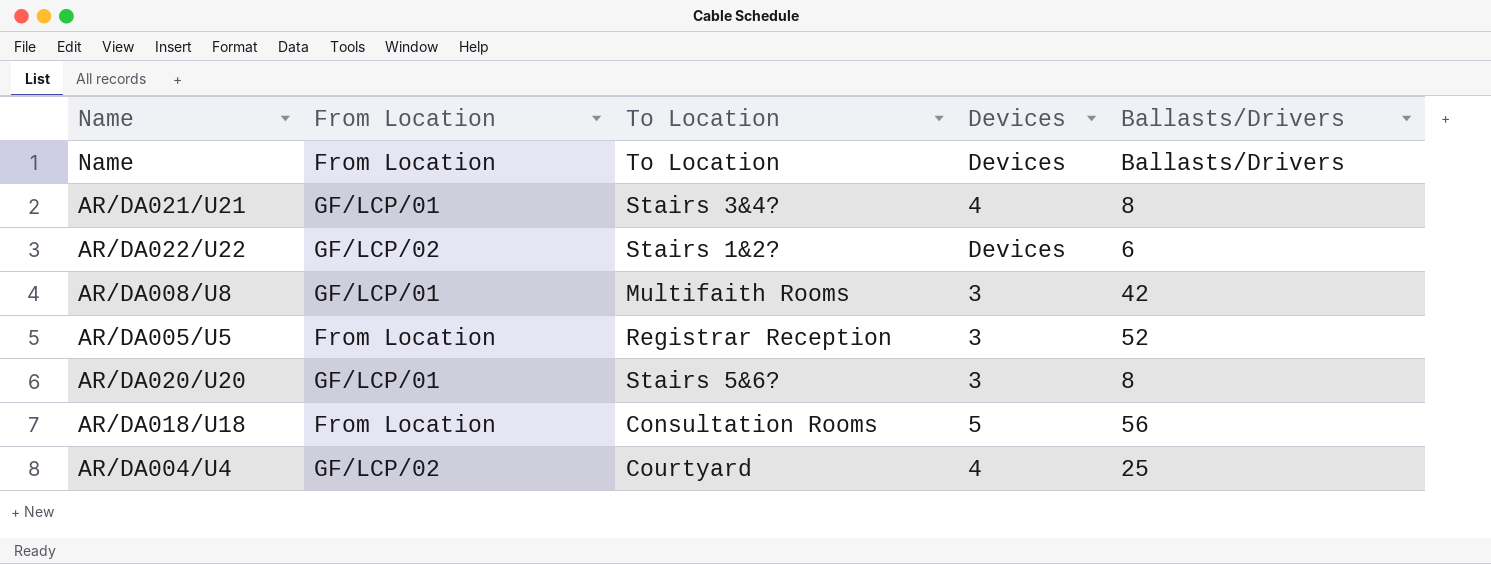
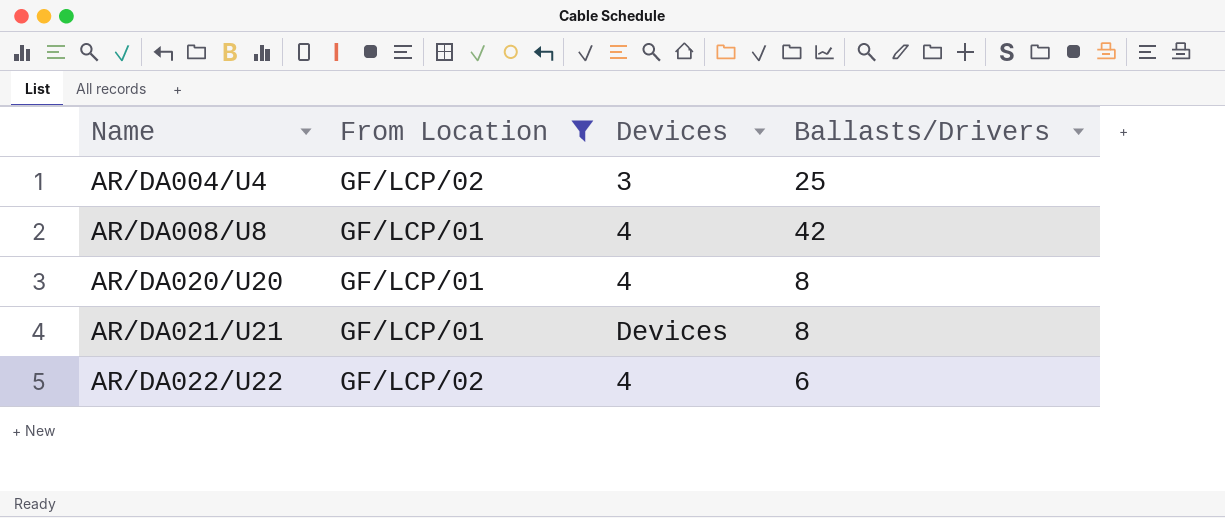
filter: none -> From Location != From Location
row order: none -> Name ascending
column To Location | position: 3 -> none
AR/DA004/U4 | Devices: 4 -> 3
AR/DA008/U8 | Devices: 3 -> 4
AR/DA020/U20 | Devices: 3 -> 4
AR/DA021/U21 | Devices: 4 -> Devices
AR/DA022/U22 | Devices: Devices -> 4

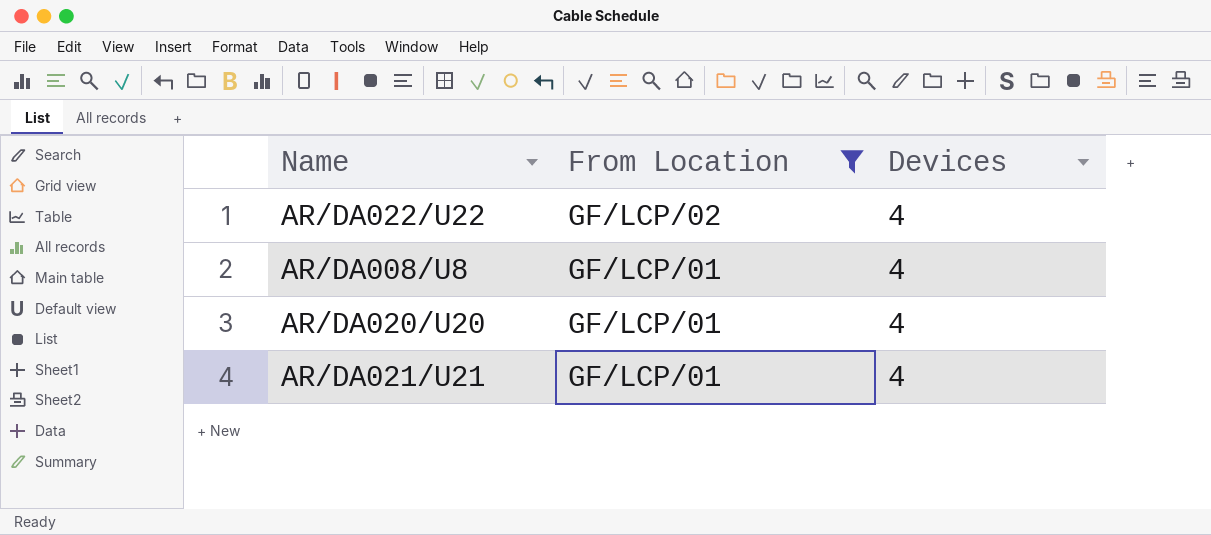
row order: Name ascending -> From Location descending
column Ballasts/Drivers | position: 4 -> none
row AR/DA004/U4: GF/LCP/02 | 3 | 25 -> none
AR/DA021/U21 | Devices: Devices -> 4

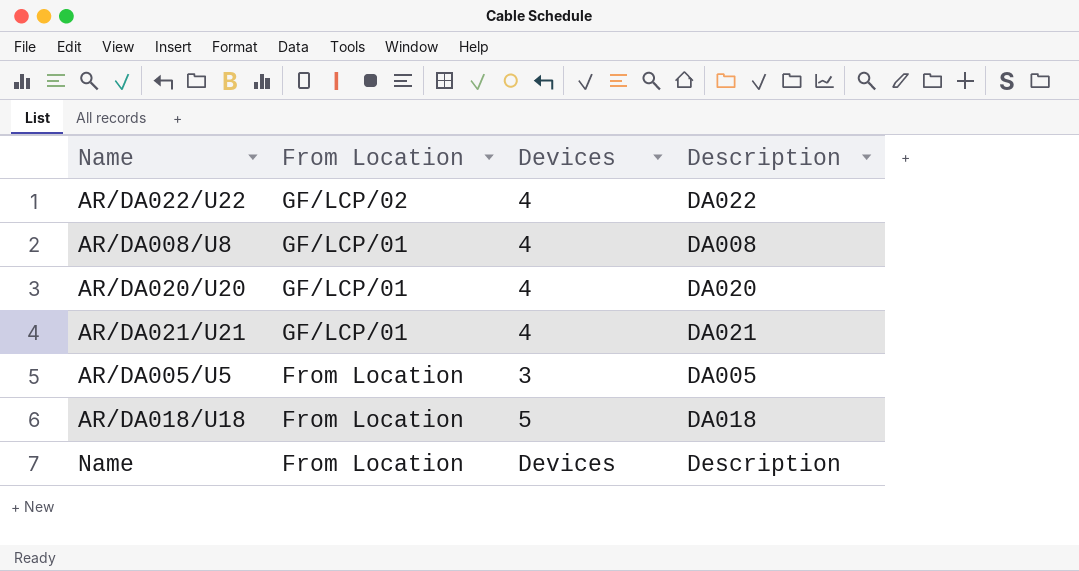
filter: From Location != From Location -> none
column Description | position: none -> 4

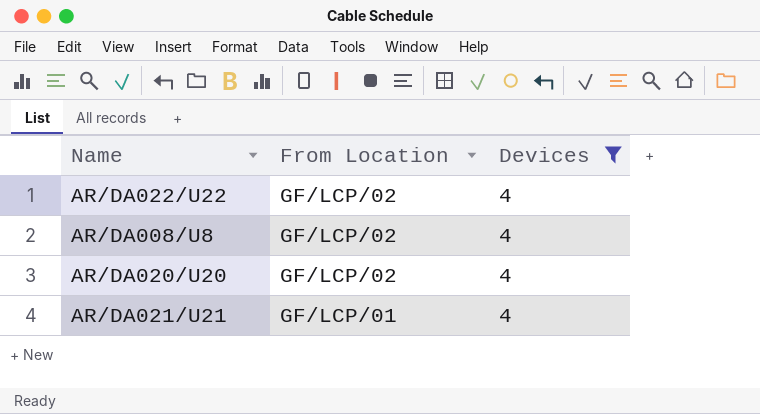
filter: none -> Devices = 4
column Description | position: 4 -> none
AR/DA008/U8 | From Location: GF/LCP/01 -> GF/LCP/02
AR/DA020/U20 | From Location: GF/LCP/01 -> GF/LCP/02

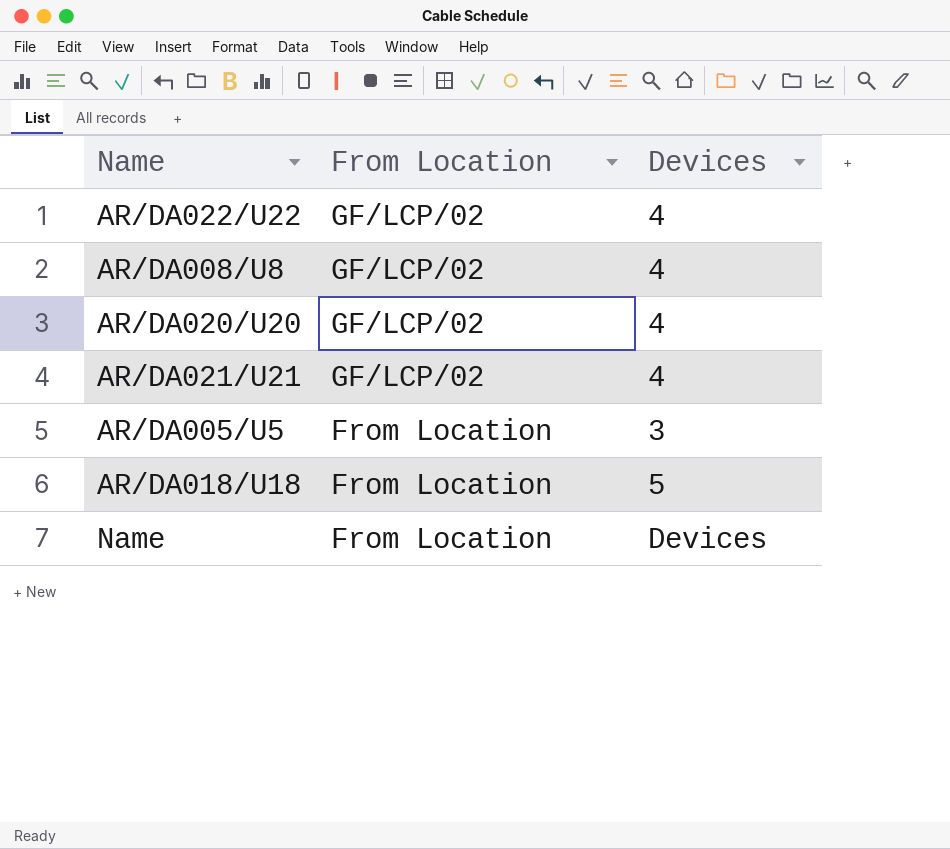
filter: Devices = 4 -> none
AR/DA021/U21 | From Location: GF/LCP/01 -> GF/LCP/02

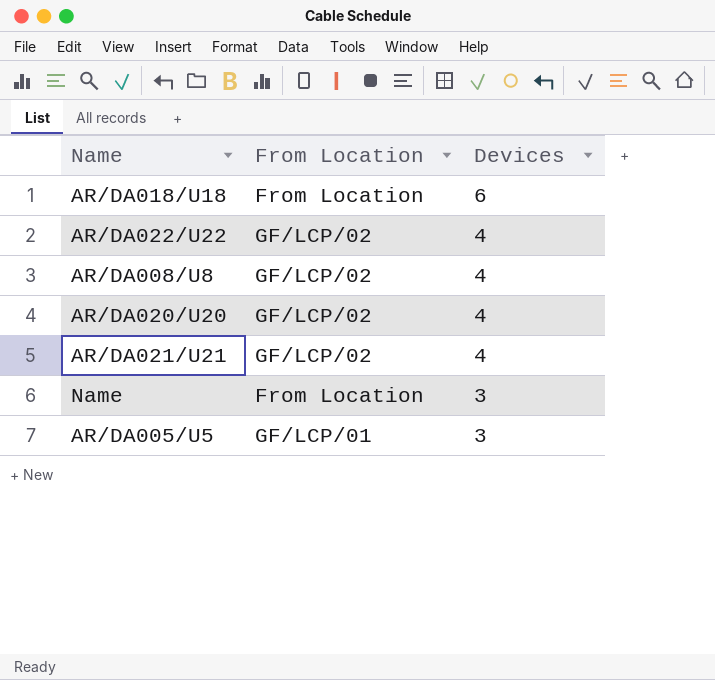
row order: From Location descending -> Devices descending
AR/DA018/U18 | Devices: 5 -> 6
Name | Devices: Devices -> 3
AR/DA005/U5 | From Location: From Location -> GF/LCP/01

